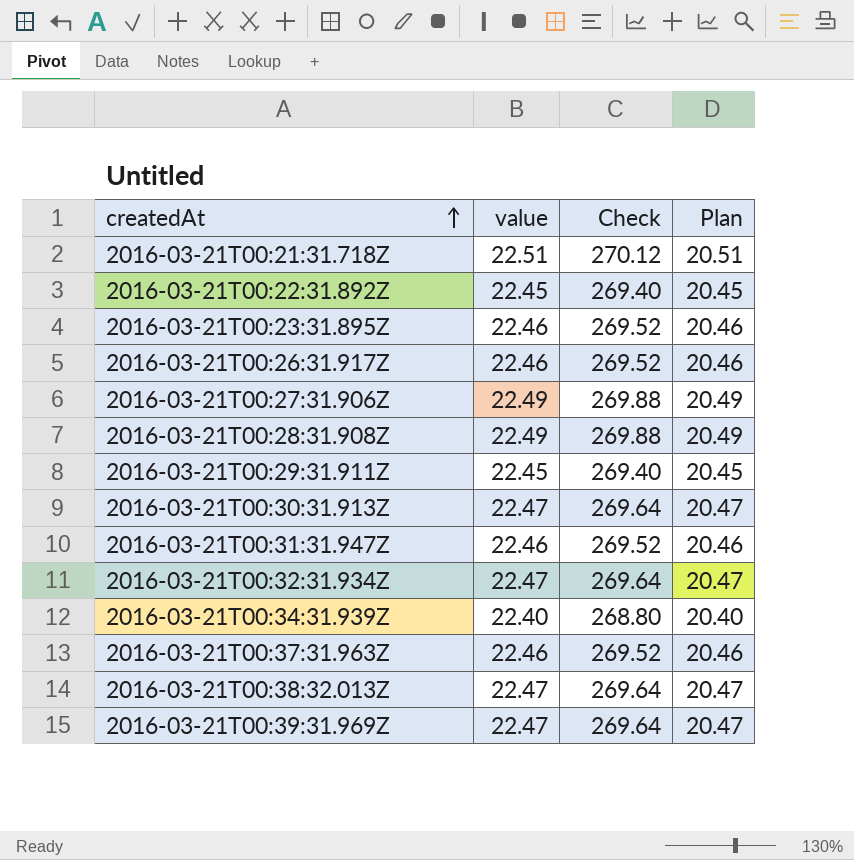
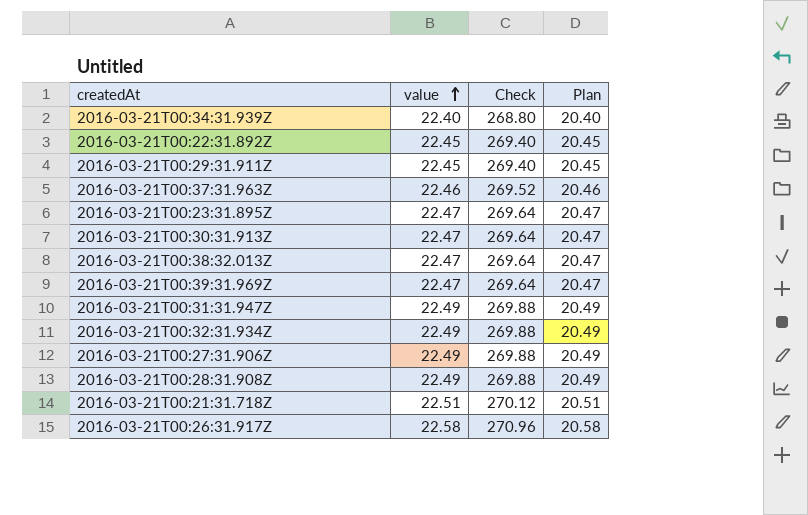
row order: createdAt ascending -> value ascending
2016-03-21T00:23:31.895Z | value: 22.46 -> 22.47
2016-03-21T00:23:31.895Z | Check: 269.52 -> 269.64
2016-03-21T00:23:31.895Z | Plan: 20.46 -> 20.47
2016-03-21T00:31:31.947Z | value: 22.46 -> 22.49
2016-03-21T00:31:31.947Z | Check: 269.52 -> 269.88
2016-03-21T00:31:31.947Z | Plan: 20.46 -> 20.49
2016-03-21T00:32:31.934Z | value: 22.47 -> 22.49
2016-03-21T00:32:31.934Z | Check: 269.64 -> 269.88
2016-03-21T00:32:31.934Z | Plan: 20.47 -> 20.49
2016-03-21T00:26:31.917Z | value: 22.46 -> 22.58
2016-03-21T00:26:31.917Z | Check: 269.52 -> 270.96
2016-03-21T00:26:31.917Z | Plan: 20.46 -> 20.58

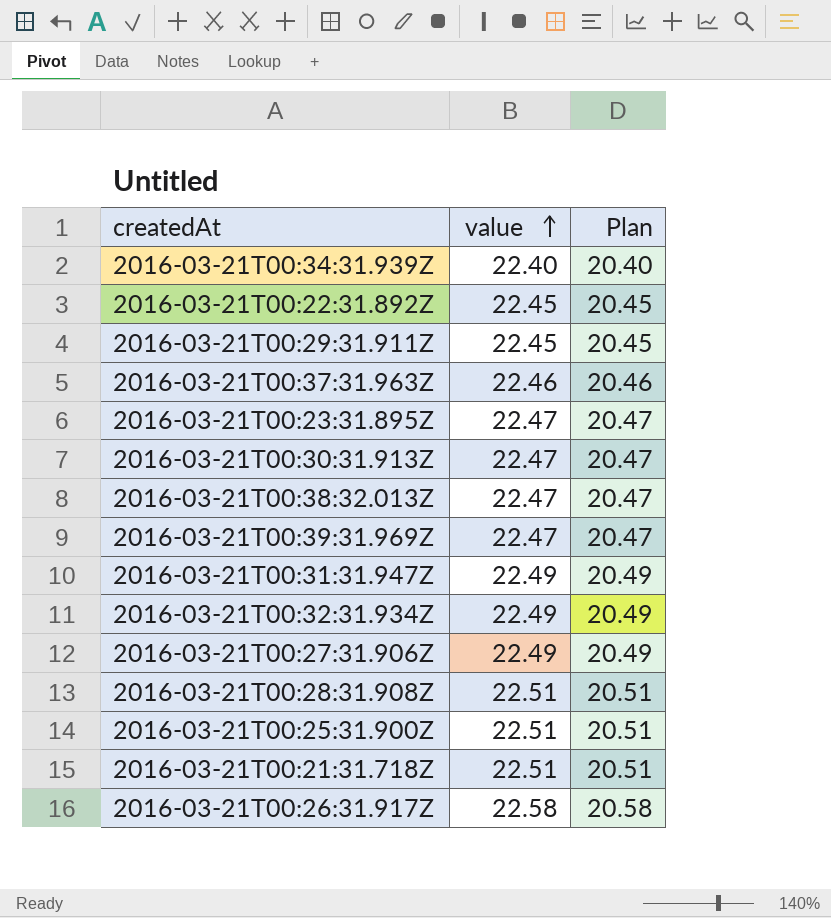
column Check | formula: [value] * 12 -> none
2016-03-21T00:28:31.908Z | value: 22.49 -> 22.51
2016-03-21T00:28:31.908Z | Plan: 20.49 -> 20.51
row 2016-03-21T00:25:31.900Z: none -> 22.51 | 20.51

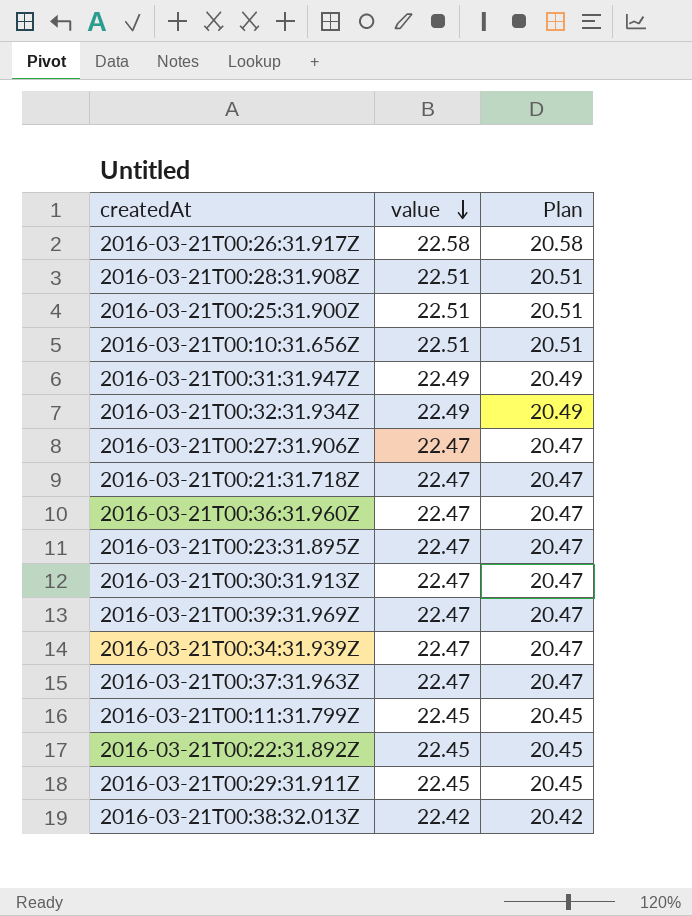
row order: value ascending -> value descending
row 2016-03-21T00:10:31.656Z: none -> 22.51 | 20.51
2016-03-21T00:27:31.906Z | value: 22.49 -> 22.47
2016-03-21T00:27:31.906Z | Plan: 20.49 -> 20.47
2016-03-21T00:21:31.718Z | value: 22.51 -> 22.47
2016-03-21T00:21:31.718Z | Plan: 20.51 -> 20.47
row 2016-03-21T00:36:31.960Z: none -> 22.47 | 20.47
2016-03-21T00:34:31.939Z | value: 22.40 -> 22.47
2016-03-21T00:34:31.939Z | Plan: 20.40 -> 20.47
2016-03-21T00:37:31.963Z | value: 22.46 -> 22.47
2016-03-21T00:37:31.963Z | Plan: 20.46 -> 20.47
row 2016-03-21T00:11:31.799Z: none -> 22.45 | 20.45
2016-03-21T00:38:32.013Z | value: 22.47 -> 22.42
2016-03-21T00:38:32.013Z | Plan: 20.47 -> 20.42

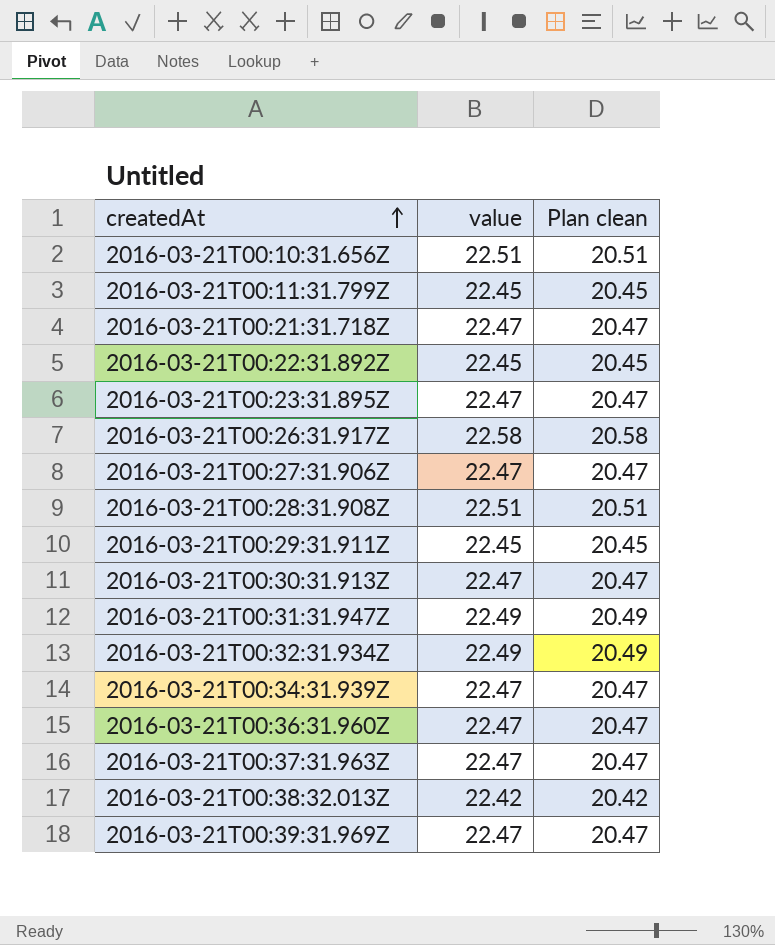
row order: value descending -> createdAt ascending
column name: Plan -> Plan clean
row 2016-03-21T00:25:31.900Z: 22.51 | 20.51 -> none

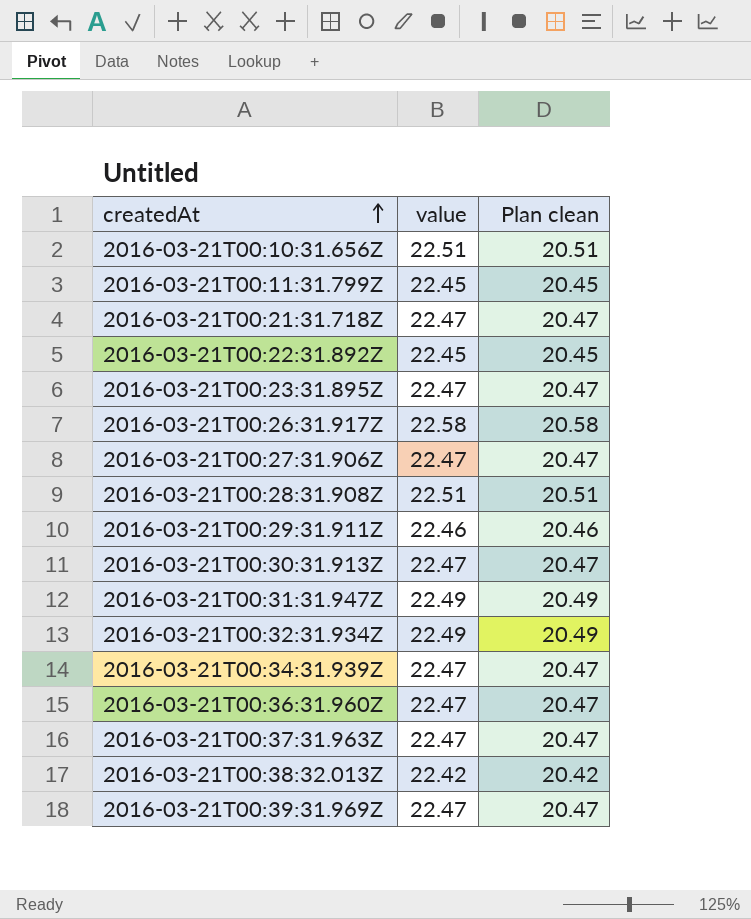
2016-03-21T00:29:31.911Z | value: 22.45 -> 22.46
2016-03-21T00:29:31.911Z | Plan clean: 20.45 -> 20.46

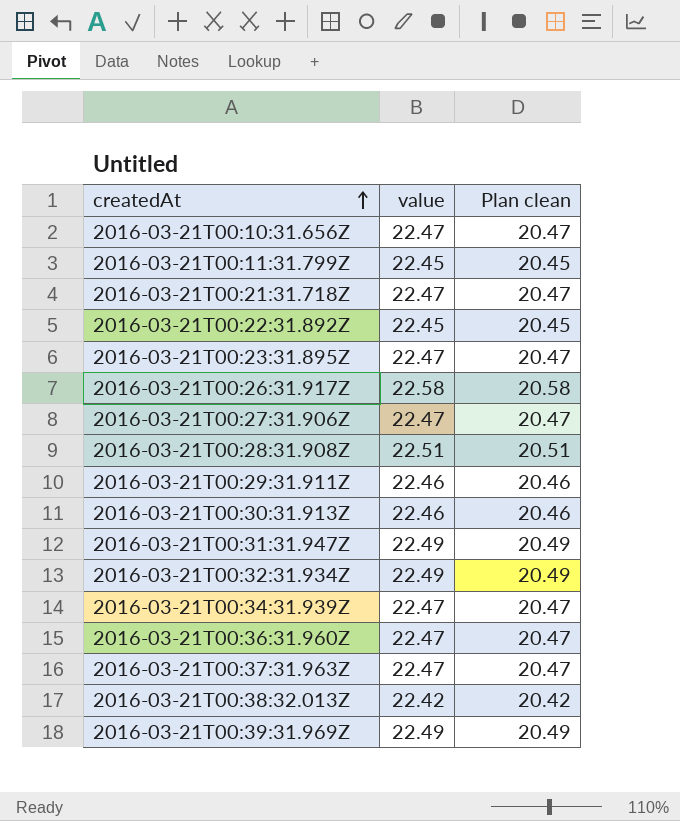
2016-03-21T00:10:31.656Z | value: 22.51 -> 22.47
2016-03-21T00:10:31.656Z | Plan clean: 20.51 -> 20.47
2016-03-21T00:30:31.913Z | value: 22.47 -> 22.46
2016-03-21T00:30:31.913Z | Plan clean: 20.47 -> 20.46
2016-03-21T00:39:31.969Z | value: 22.47 -> 22.49
2016-03-21T00:39:31.969Z | Plan clean: 20.47 -> 20.49

